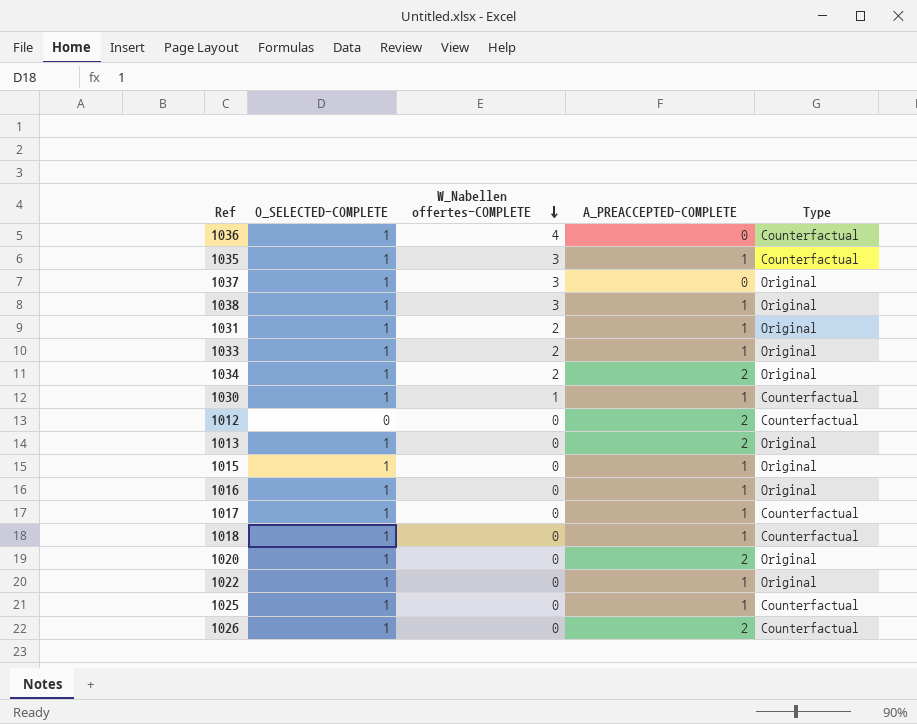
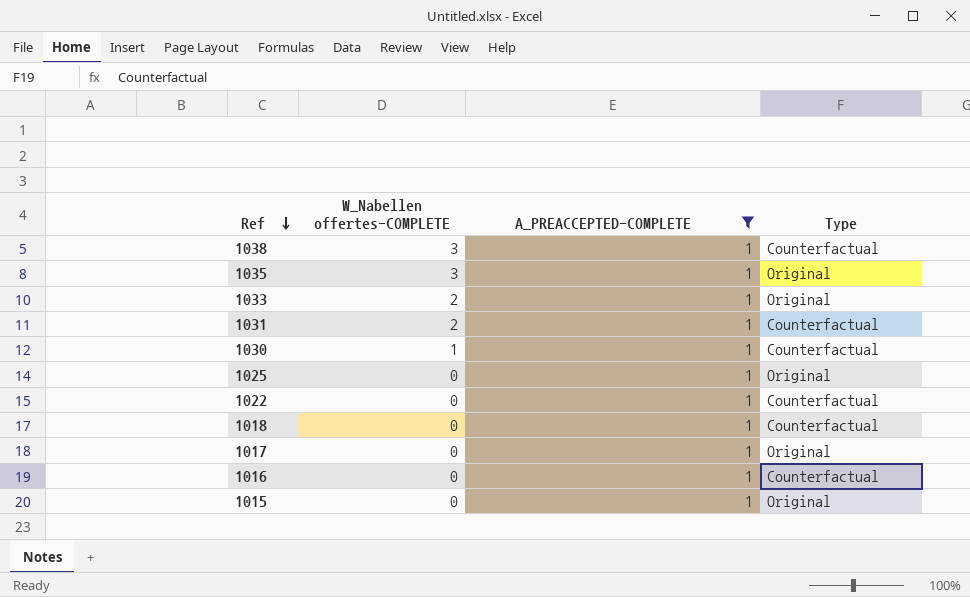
filter: none -> A_PREACCEPTED-COMPLETE = 1
row order: W_Nabellen offertes-COMPLETE descending -> Ref descending
column O_SELECTED-COMPLETE | position: 2 -> none
1038 | Type: Original -> Counterfactual
1035 | Type: Counterfactual -> Original
1031 | Type: Original -> Counterfactual
1025 | Type: Counterfactual -> Original
1022 | Type: Original -> Counterfactual
1017 | Type: Counterfactual -> Original
1016 | Type: Original -> Counterfactual

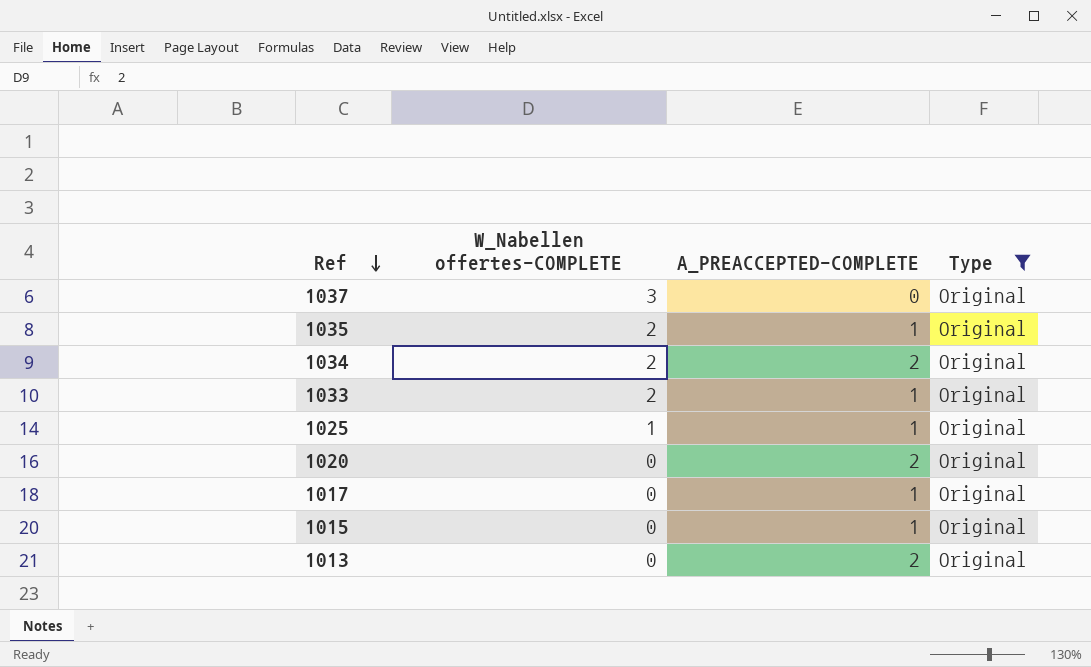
filter: A_PREACCEPTED-COMPLETE = 1 -> Type = Original
1035 | W_Nabellen offertes-COMPLETE: 3 -> 2
1025 | W_Nabellen offertes-COMPLETE: 0 -> 1

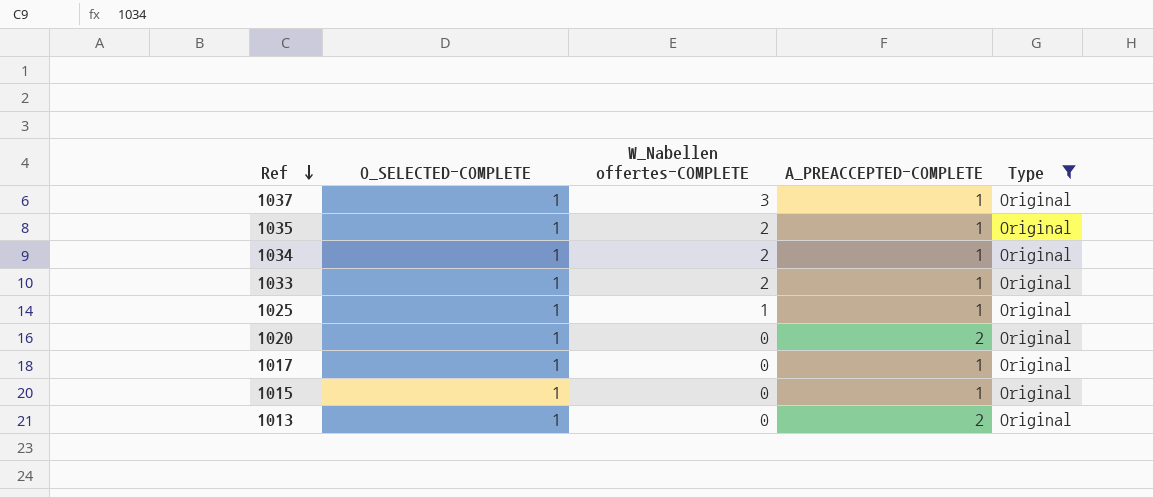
column O_SELECTED-COMPLETE | position: none -> 2
1037 | A_PREACCEPTED-COMPLETE: 0 -> 1
1034 | A_PREACCEPTED-COMPLETE: 2 -> 1

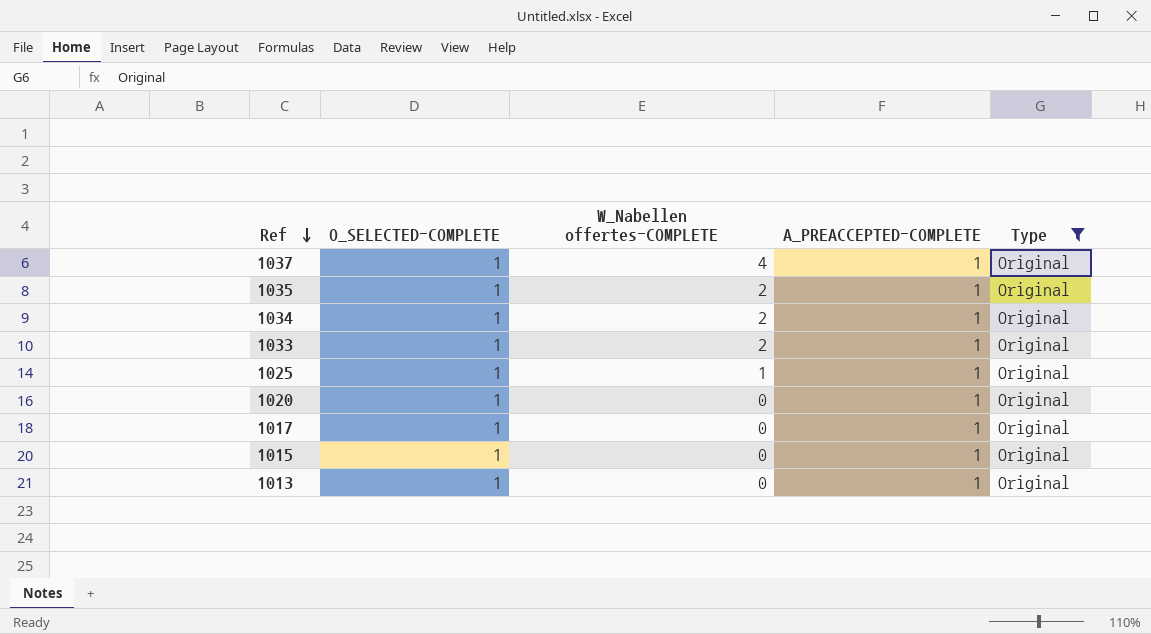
1037 | W_Nabellen offertes-COMPLETE: 3 -> 4
1020 | A_PREACCEPTED-COMPLETE: 2 -> 1
1013 | A_PREACCEPTED-COMPLETE: 2 -> 1

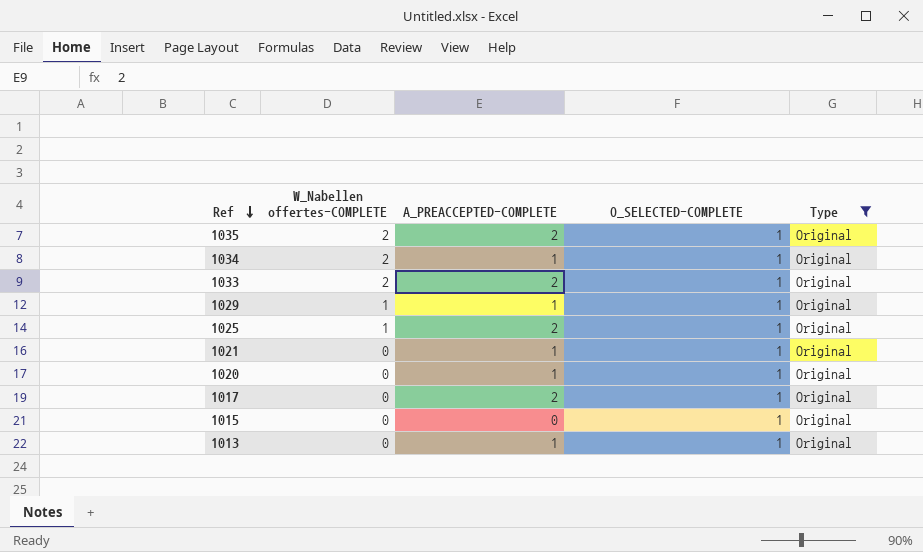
column O_SELECTED-COMPLETE | position: 2 -> 4
row 1037: 1 | 4 | 1 | Original -> none
1035 | A_PREACCEPTED-COMPLETE: 1 -> 2
1033 | A_PREACCEPTED-COMPLETE: 1 -> 2
row 1029: none -> 1 | 1 | 1 | Original
1025 | A_PREACCEPTED-COMPLETE: 1 -> 2
row 1021: none -> 0 | 1 | 1 | Original
1017 | A_PREACCEPTED-COMPLETE: 1 -> 2
1015 | A_PREACCEPTED-COMPLETE: 1 -> 0

